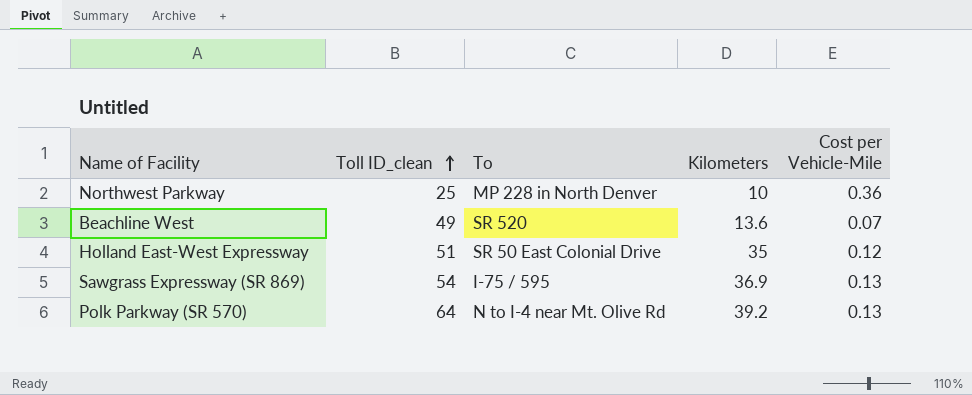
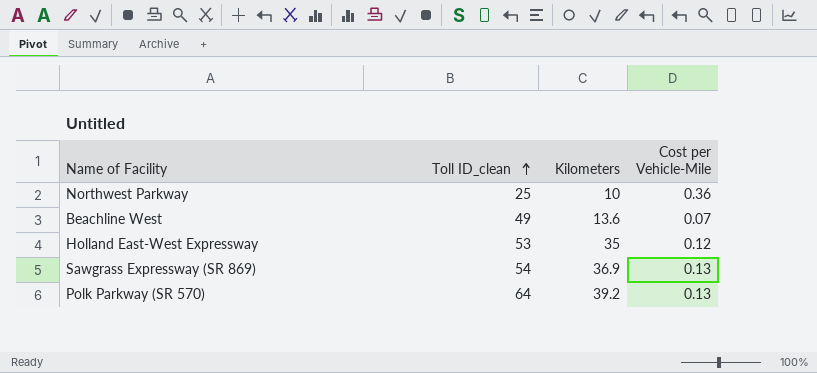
column To | position: 3 -> none
Holland East-West Expressway | Toll ID_clean: 51 -> 53

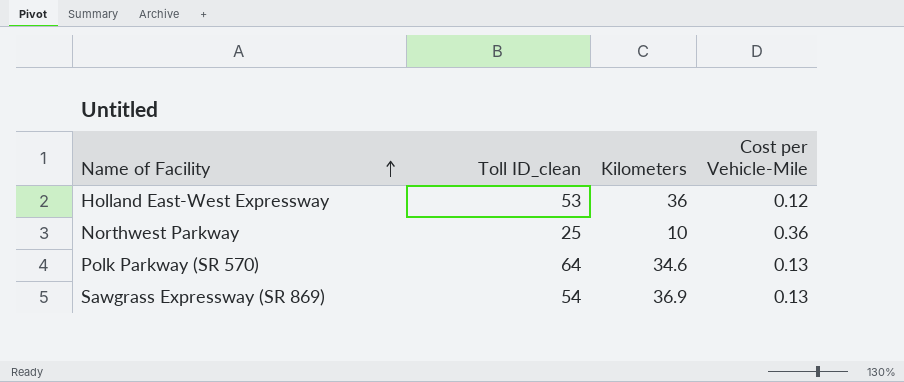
row order: Toll ID_clean ascending -> Name of Facility ascending
row Beachline West: 49 | 13.6 | 0.07 -> none
Holland East-West Expressway | Kilometers: 35 -> 36
Polk Parkway (SR 570) | Kilometers: 39.2 -> 34.6

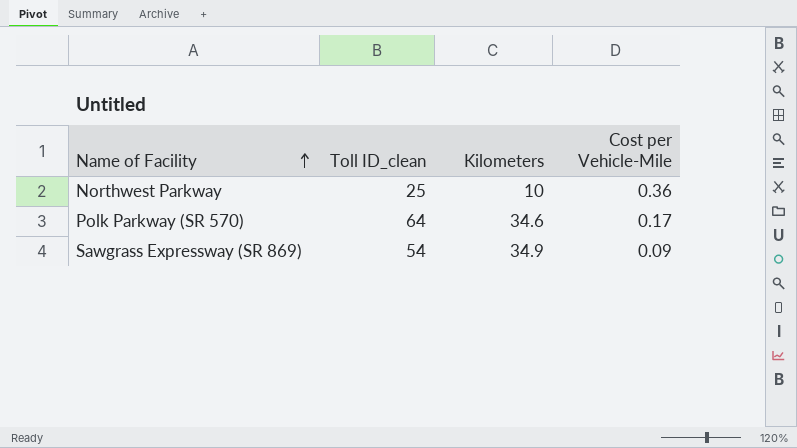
row Holland East-West Expressway: 53 | 36 | 0.12 -> none
Polk Parkway (SR 570) | Cost per Vehicle-Mile: 0.13 -> 0.17
Sawgrass Expressway (SR 869) | Kilometers: 36.9 -> 34.9
Sawgrass Expressway (SR 869) | Cost per Vehicle-Mile: 0.13 -> 0.09

